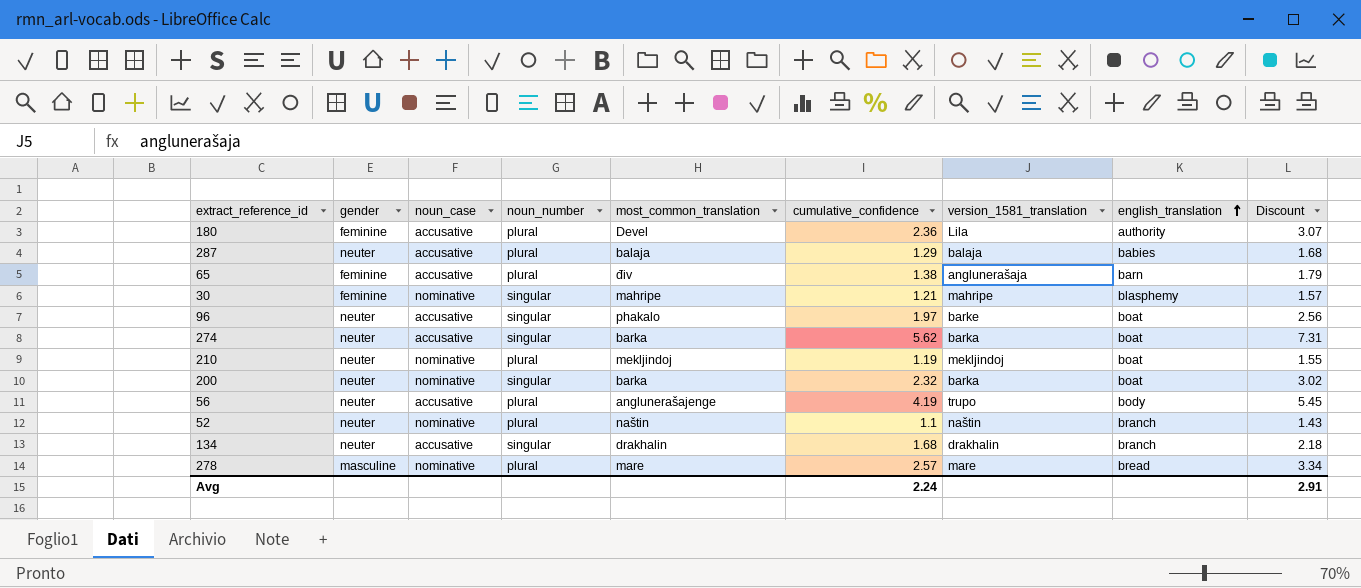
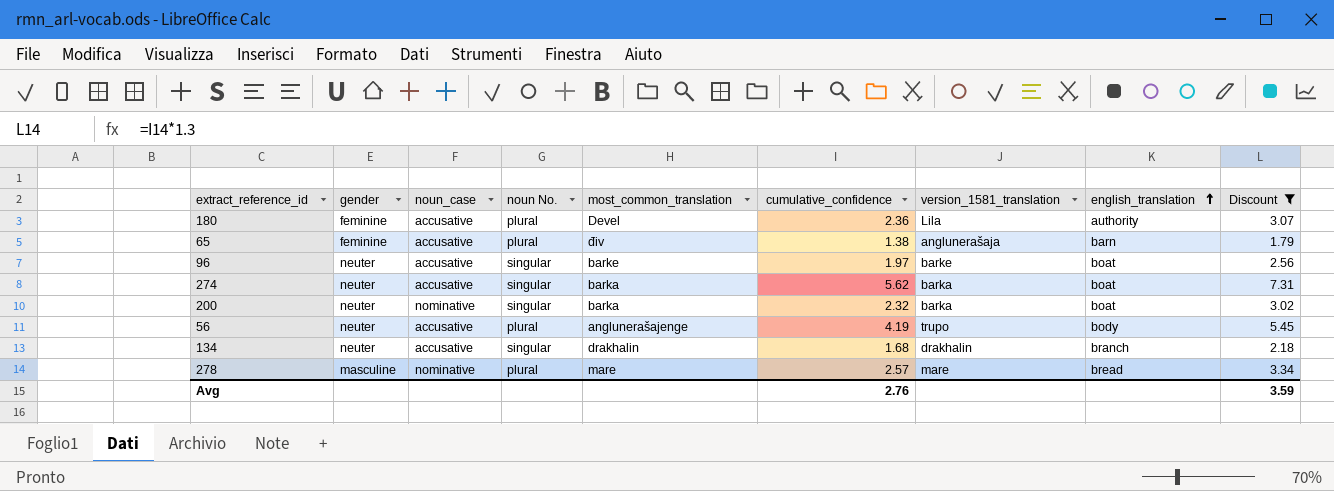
filter: none -> Discount >= 1.79
column name: noun_number -> noun No.
96 | most_common_translation: phakalo -> barke
Avg | cumulative_confidence: 2.24 -> 2.76
Avg | Discount: 2.91 -> 3.59

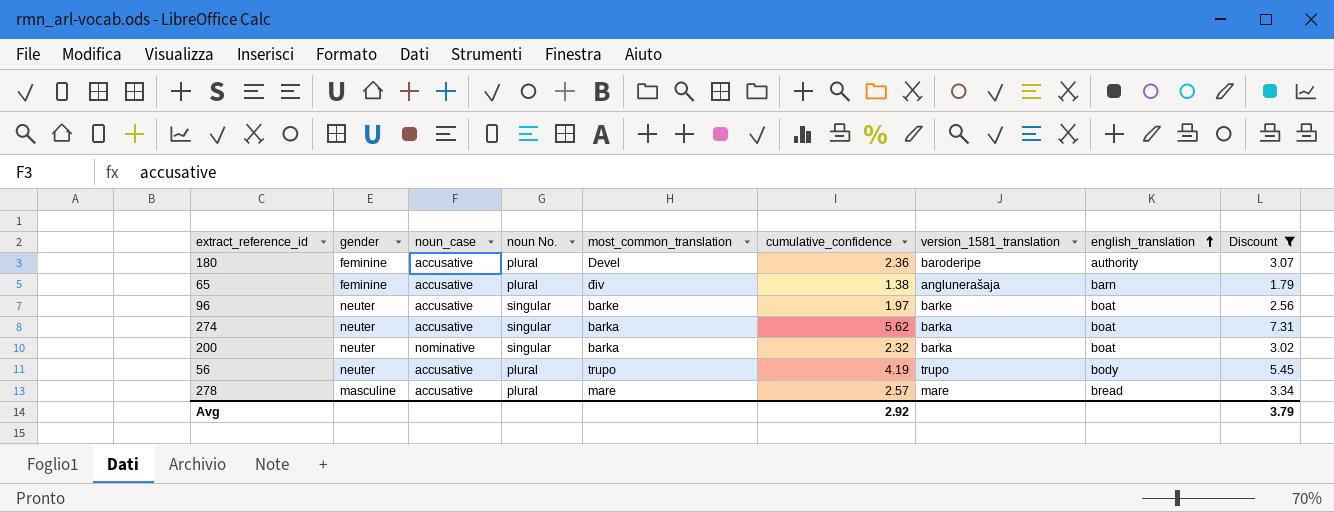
row 134: neuter | accusative | singular | drakhalin | 1.68 | drakhalin | branch | 2.18 -> none
180 | version_1581_translation: Lila -> baroderipe
56 | most_common_translation: anglunerašajenge -> trupo
278 | noun_case: nominative -> accusative
Avg | cumulative_confidence: 2.76 -> 2.92
Avg | Discount: 3.59 -> 3.79

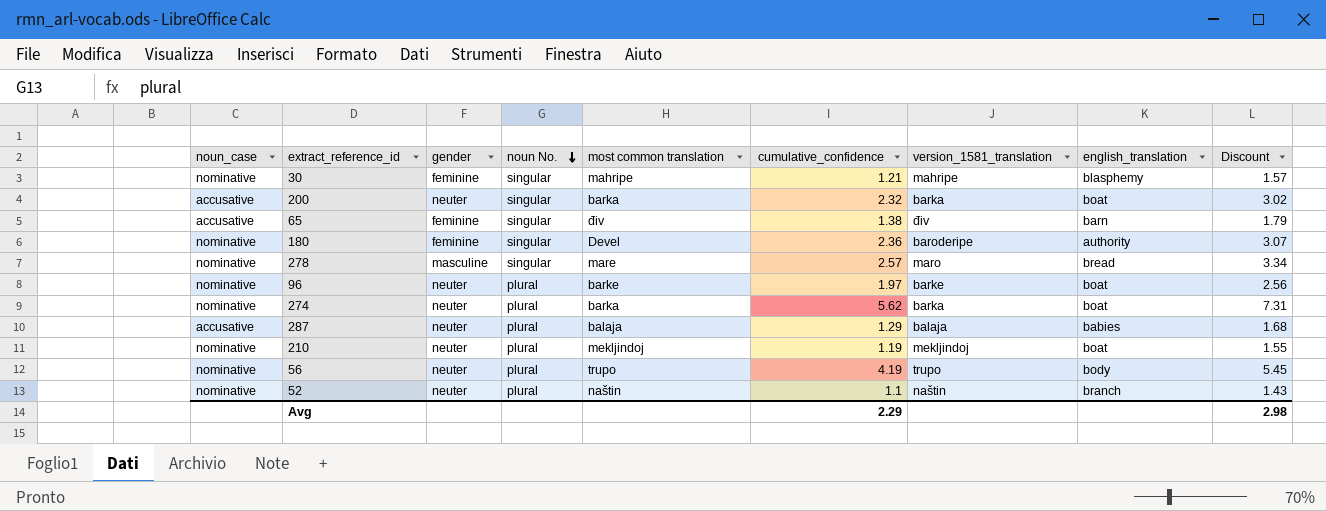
filter: Discount >= 1.79 -> none
row order: english_translation ascending -> noun No. descending
column noun_case | position: 3 -> 1
column name: most_common_translation -> most common translation
200 | noun_case: nominative -> accusative
65 | noun No.: plural -> singular
65 | version_1581_translation: anglunerašaja -> điv
180 | noun_case: accusative -> nominative
180 | noun No.: plural -> singular
278 | noun_case: accusative -> nominative
278 | noun No.: plural -> singular
278 | version_1581_translation: mare -> maro
96 | noun_case: accusative -> nominative
96 | noun No.: singular -> plural
274 | noun_case: accusative -> nominative
274 | noun No.: singular -> plural
56 | noun_case: accusative -> nominative
Avg | cumulative_confidence: 2.92 -> 2.29
Avg | Discount: 3.79 -> 2.98

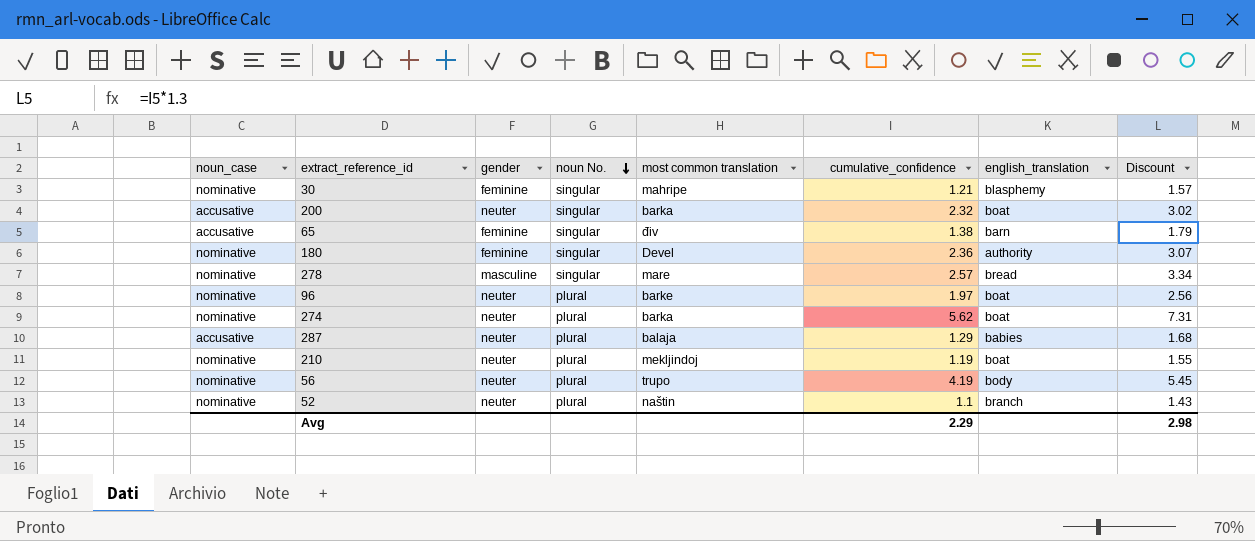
column version_1581_translation | position: 7 -> none

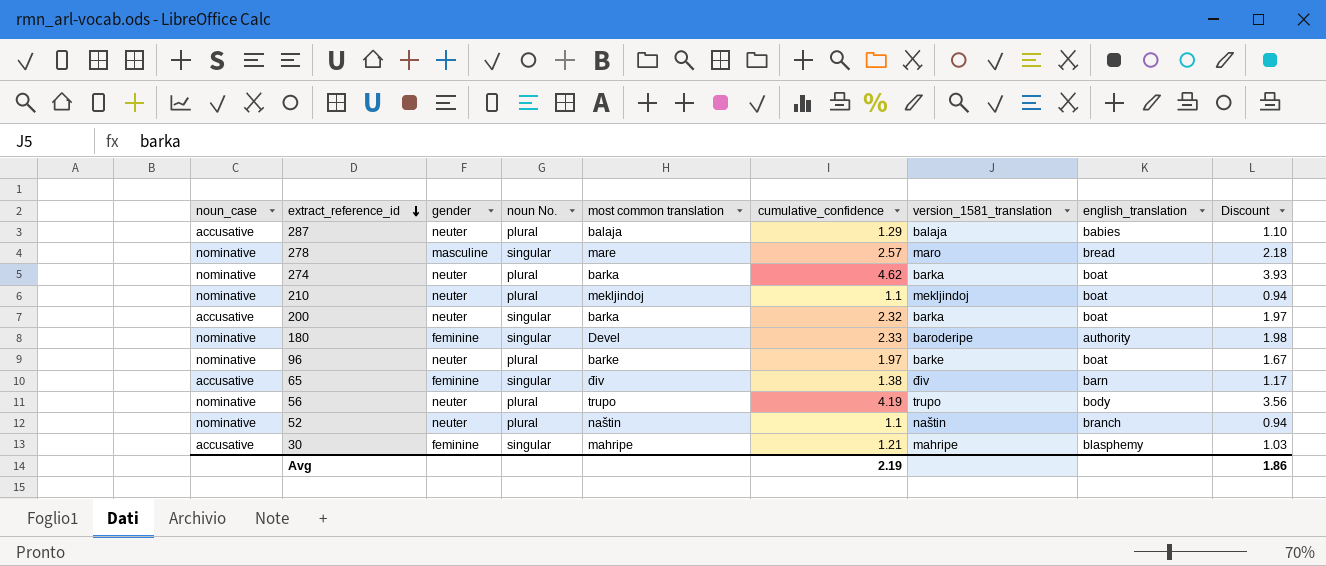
row order: noun No. descending -> extract_reference_id descending
column version_1581_translation | position: none -> 7
column Discount | formula: [cumulative_confidence] * 1.3 -> [cumulative_confidence] * 0.85
274 | cumulative_confidence: 5.62 -> 4.62
210 | cumulative_confidence: 1.19 -> 1.1
180 | cumulative_confidence: 2.36 -> 2.33
30 | noun_case: nominative -> accusative
Avg | cumulative_confidence: 2.29 -> 2.19
Avg | Discount: 2.98 -> 1.86

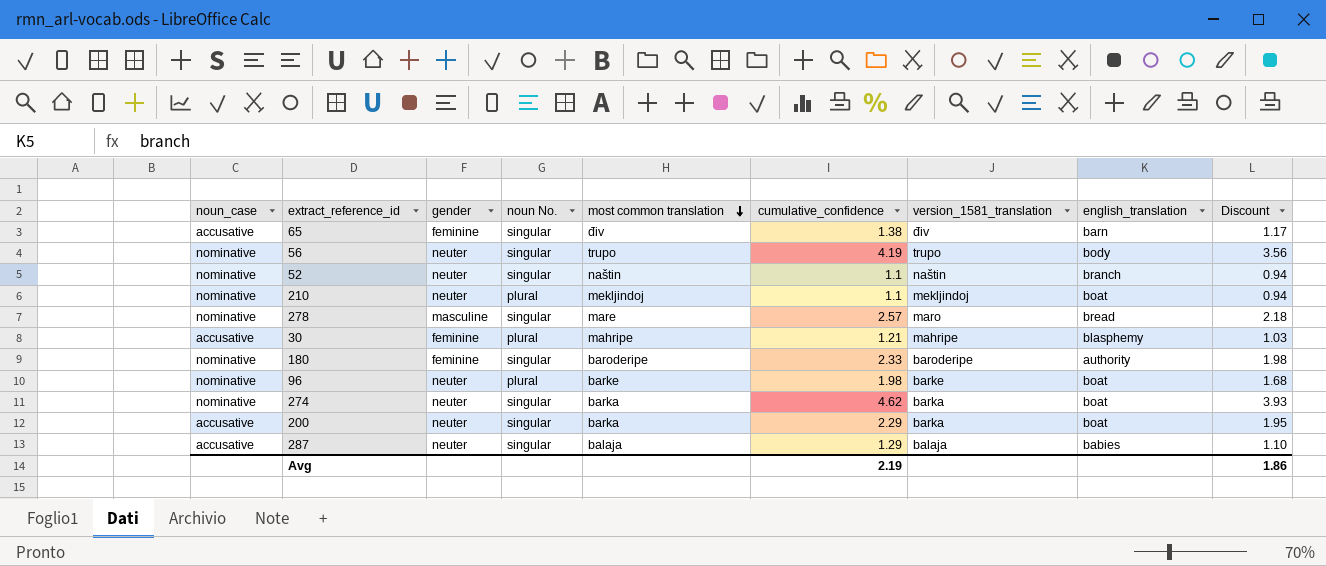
row order: extract_reference_id descending -> most common translation descending
56 | noun No.: plural -> singular
52 | noun No.: plural -> singular
30 | noun No.: singular -> plural
180 | most common translation: Devel -> baroderipe
96 | cumulative_confidence: 1.97 -> 1.98
96 | Discount: 1.67 -> 1.68
274 | noun No.: plural -> singular
200 | cumulative_confidence: 2.32 -> 2.29
200 | Discount: 1.97 -> 1.95
287 | noun No.: plural -> singular

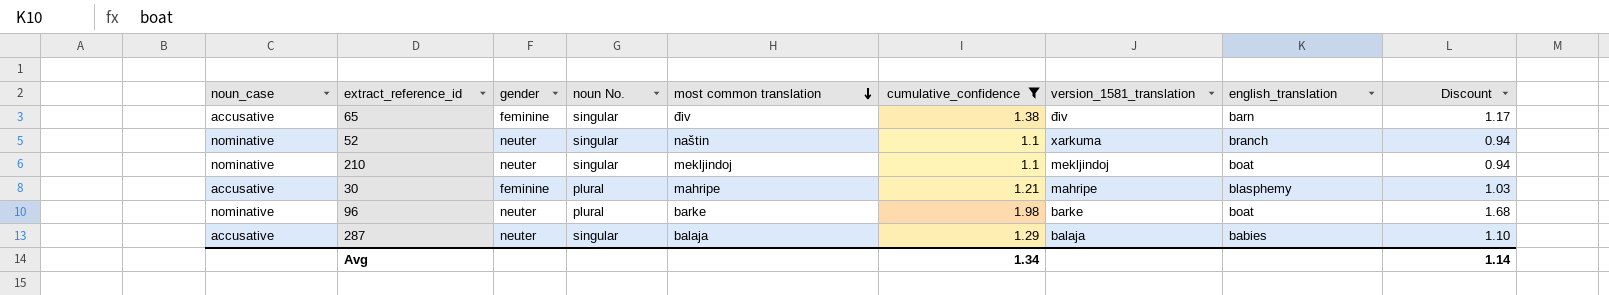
filter: none -> cumulative_confidence <= 1.98
52 | version_1581_translation: naštin -> xarkuma
210 | noun No.: plural -> singular
Avg | cumulative_confidence: 2.19 -> 1.34
Avg | Discount: 1.86 -> 1.14

